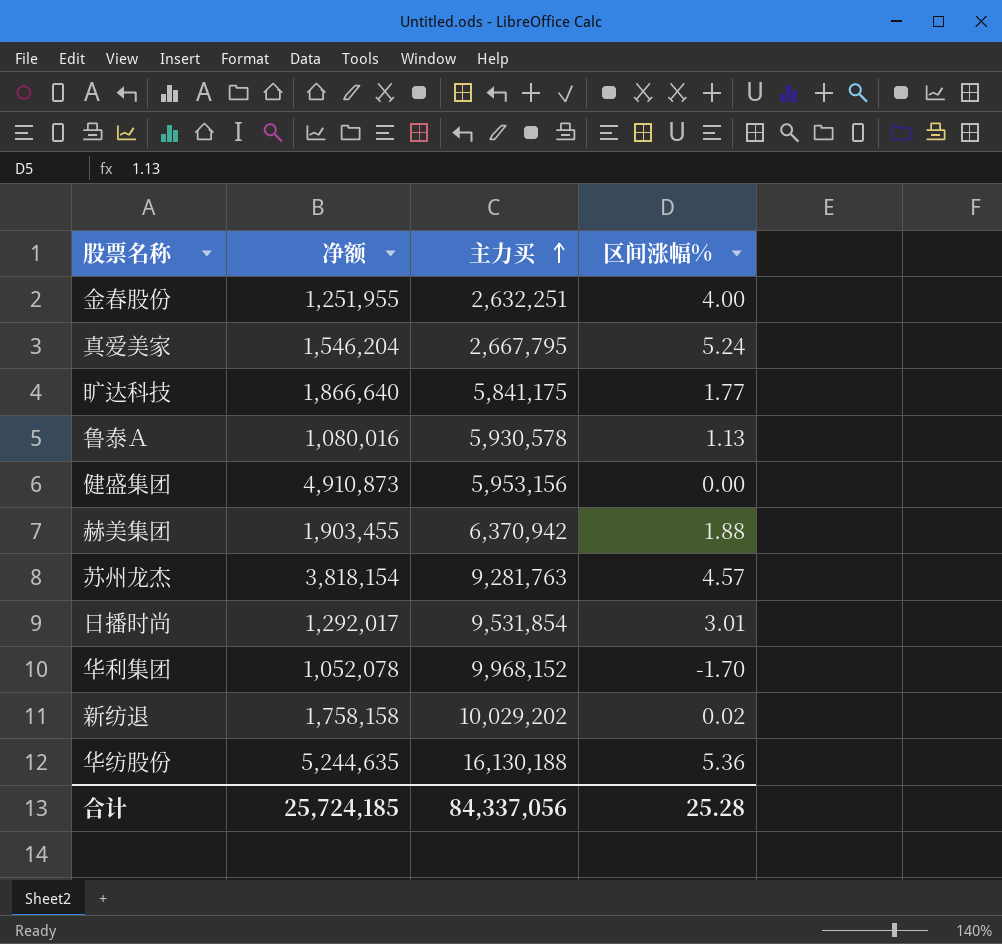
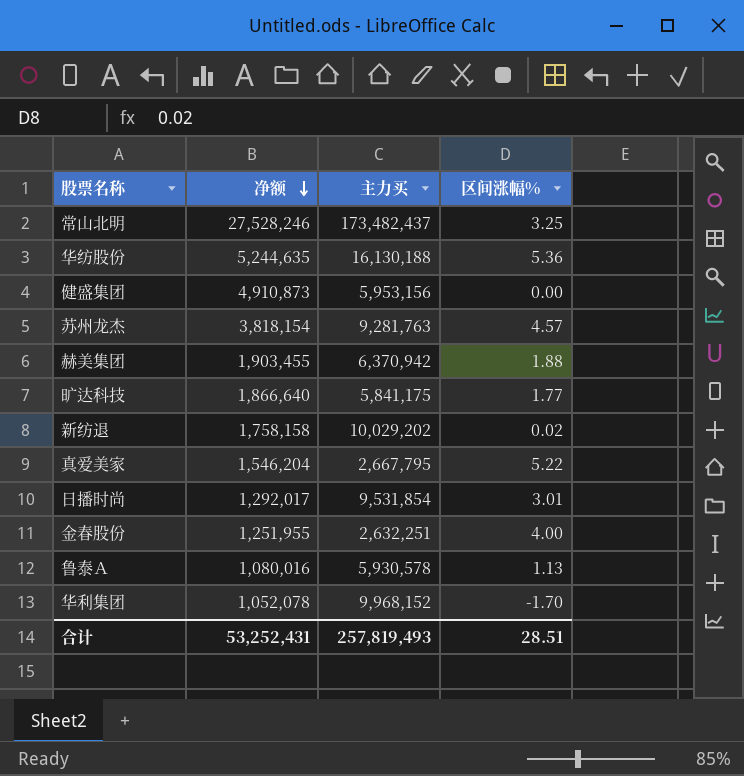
row order: 主力买 ascending -> 净额 descending
row 常山北明: none -> 27,528,246 | 173,482,437 | 3.25
真爱美家 | 区间涨幅%: 5.24 -> 5.22
合计 | 净额: 25,724,185 -> 53,252,431
合计 | 主力买: 84,337,056 -> 257,819,493
合计 | 区间涨幅%: 25.28 -> 28.51

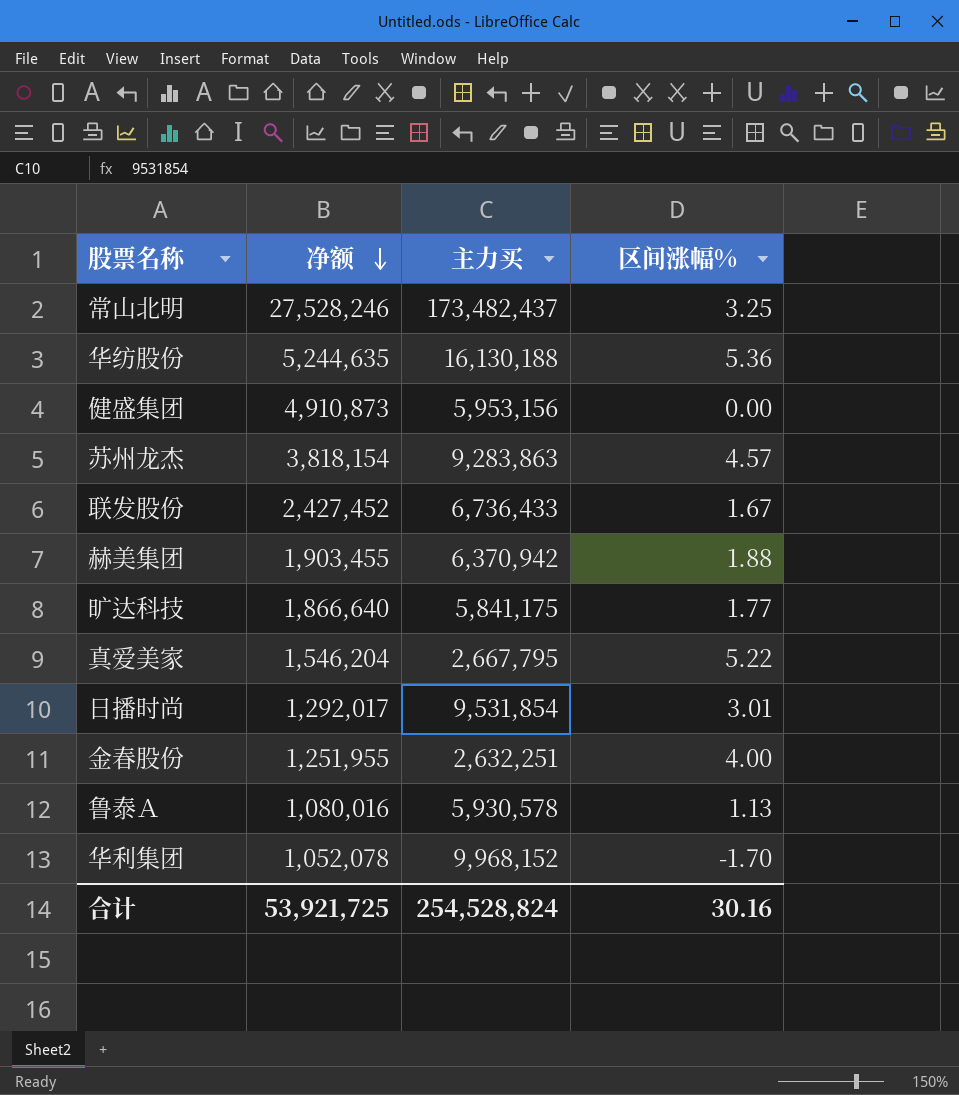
row 新纺退: 1,758,158 | 10,029,202 | 0.02 -> none
苏州龙杰 | 主力买: 9,281,763 -> 9,283,863
row 联发股份: none -> 2,427,452 | 6,736,433 | 1.67
合计 | 净额: 53,252,431 -> 53,921,725
合计 | 主力买: 257,819,493 -> 254,528,824
合计 | 区间涨幅%: 28.51 -> 30.16

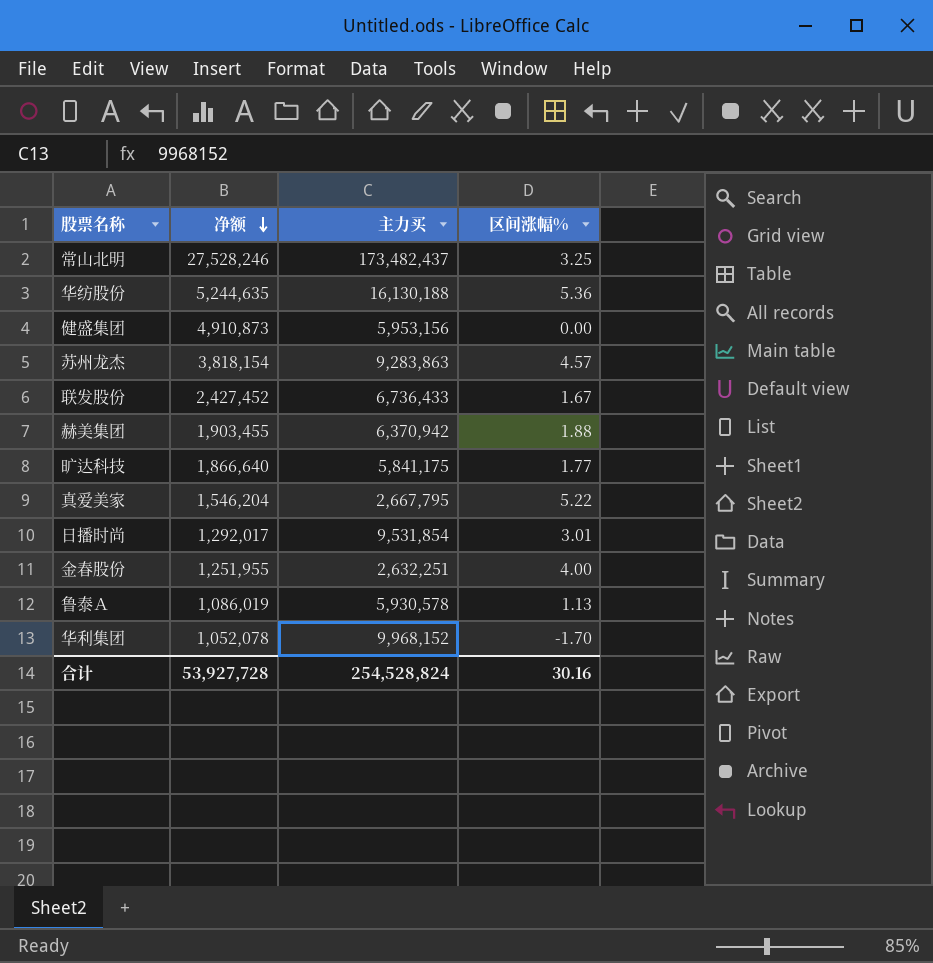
鲁泰Ａ | 净额: 1,080,016 -> 1,086,019
合计 | 净额: 53,921,725 -> 53,927,728

